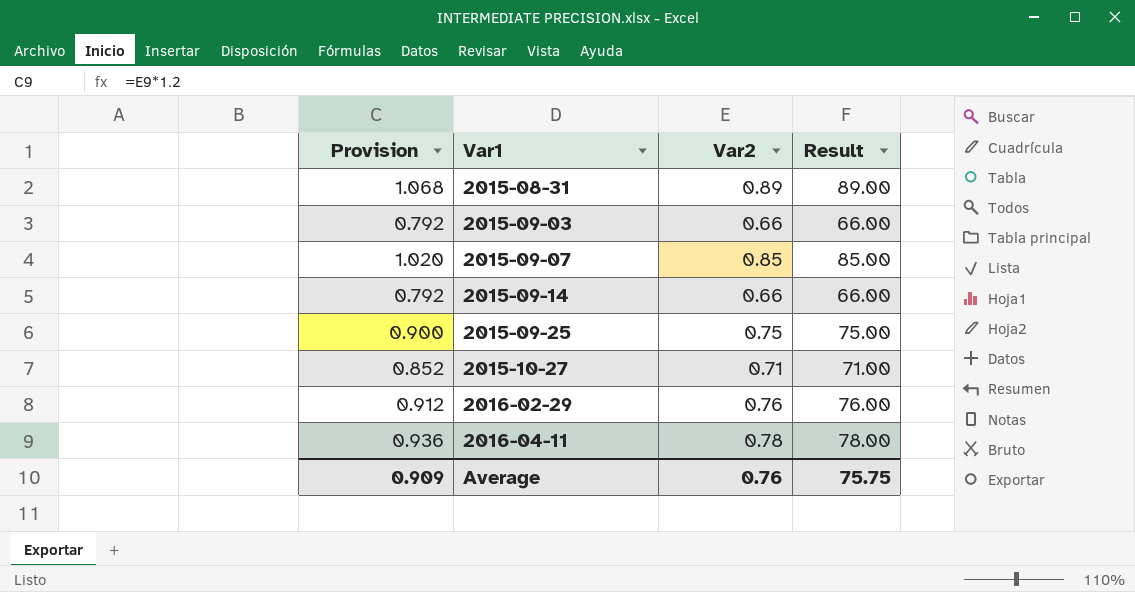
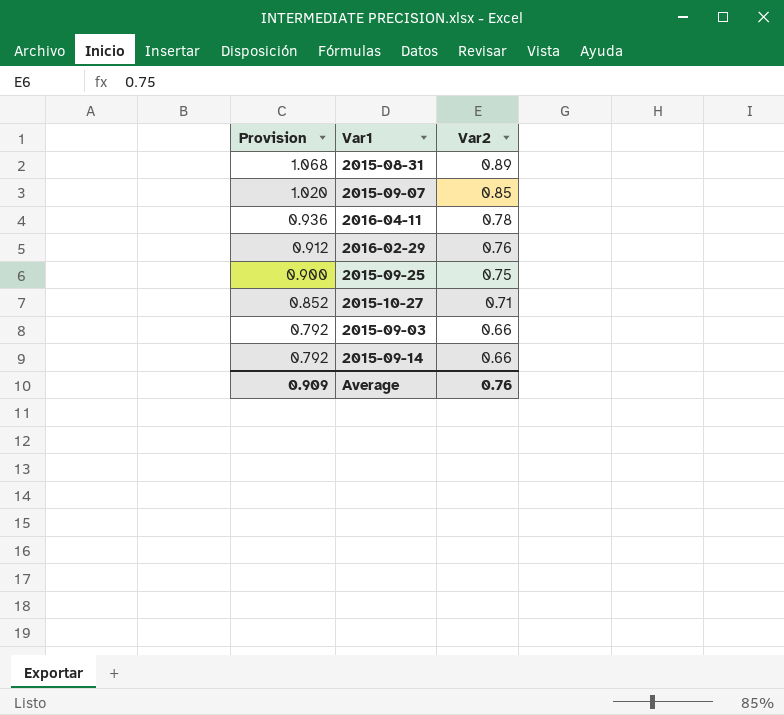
row order: Var1 ascending -> Provision descending
column Result | formula: [Var2] * 100 -> none

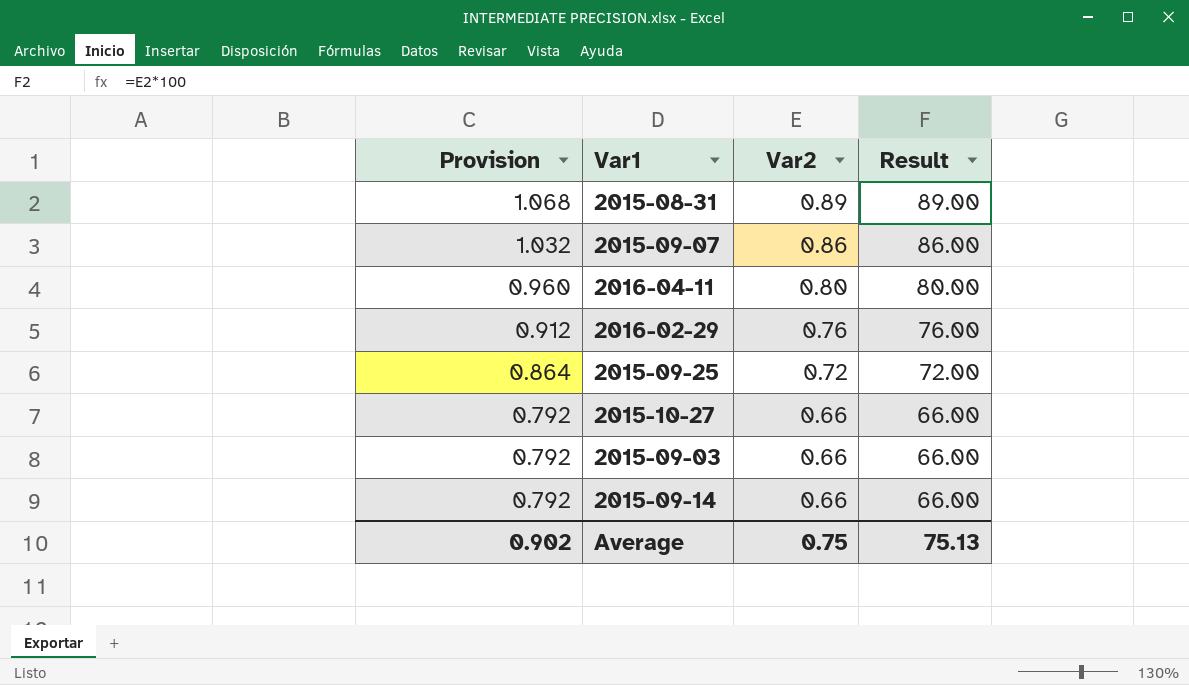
column Result | formula: none -> [Var2] * 100
2015-09-07 | Provision: 1.020 -> 1.032
2015-09-07 | Var2: 0.85 -> 0.86
2016-04-11 | Provision: 0.936 -> 0.960
2016-04-11 | Var2: 0.78 -> 0.80
2015-09-25 | Provision: 0.900 -> 0.864
2015-09-25 | Var2: 0.75 -> 0.72
2015-10-27 | Provision: 0.852 -> 0.792
2015-10-27 | Var2: 0.71 -> 0.66
Average | Provision: 0.909 -> 0.902
Average | Var2: 0.76 -> 0.75

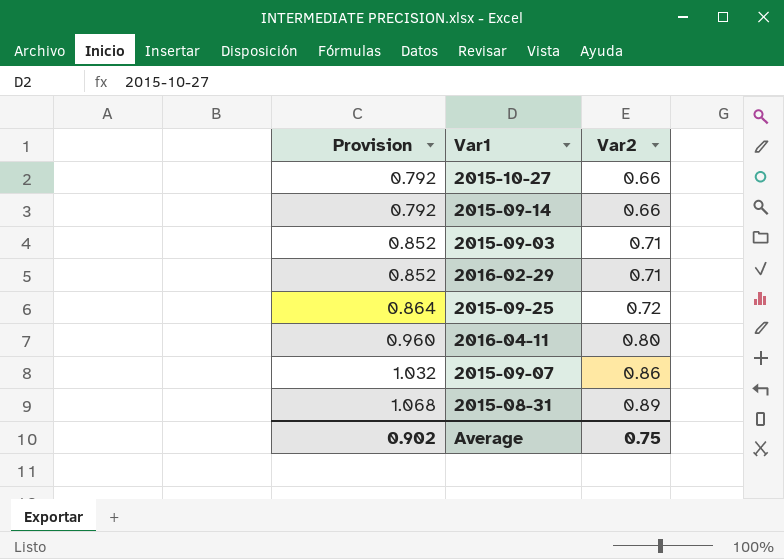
row order: Provision descending -> Provision ascending
column Result | formula: [Var2] * 100 -> none
2015-09-03 | Provision: 0.792 -> 0.852
2015-09-03 | Var2: 0.66 -> 0.71
2016-02-29 | Provision: 0.912 -> 0.852
2016-02-29 | Var2: 0.76 -> 0.71

